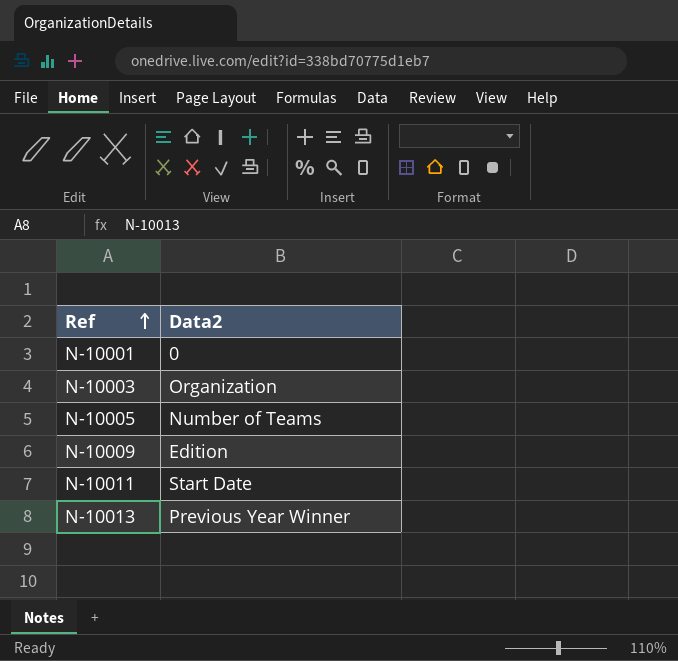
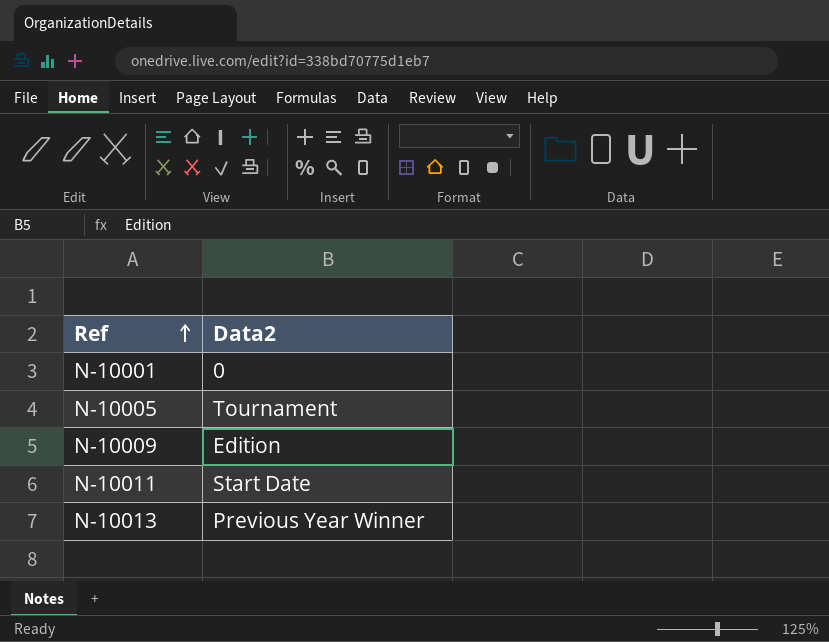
row N-10003: Organization -> none
N-10005 | Data2: Number of Teams -> Tournament

